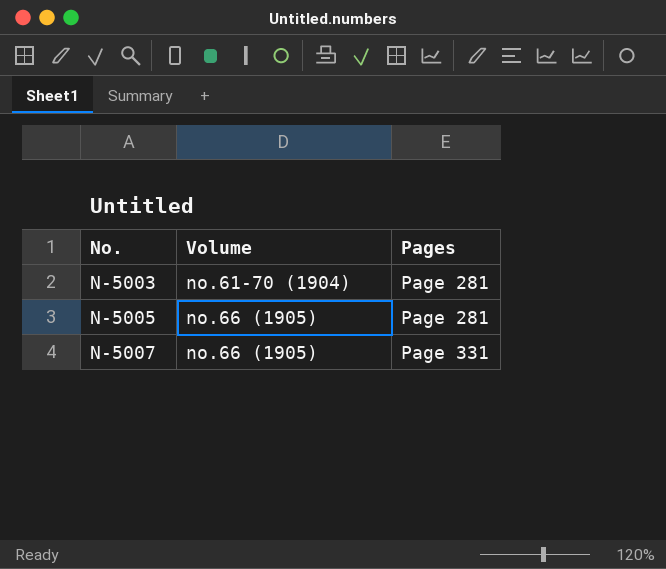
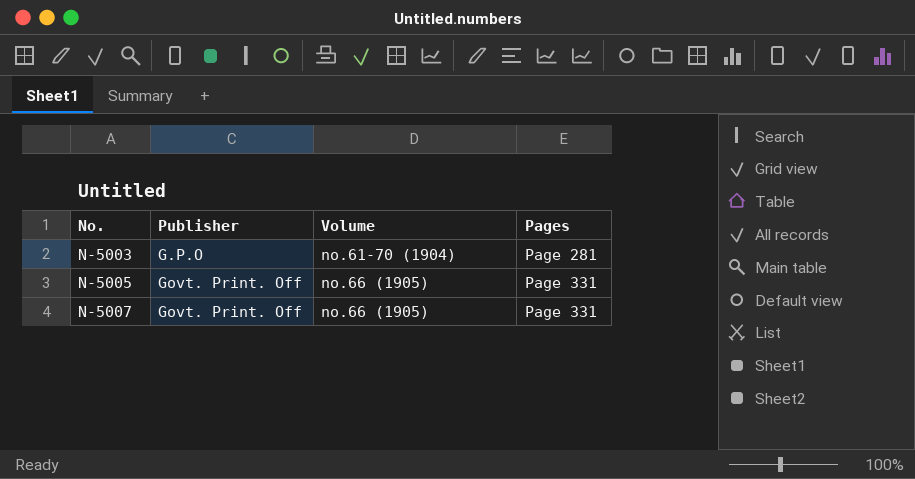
column Publisher | position: none -> 2
N-5005 | Pages: Page 281 -> Page 331

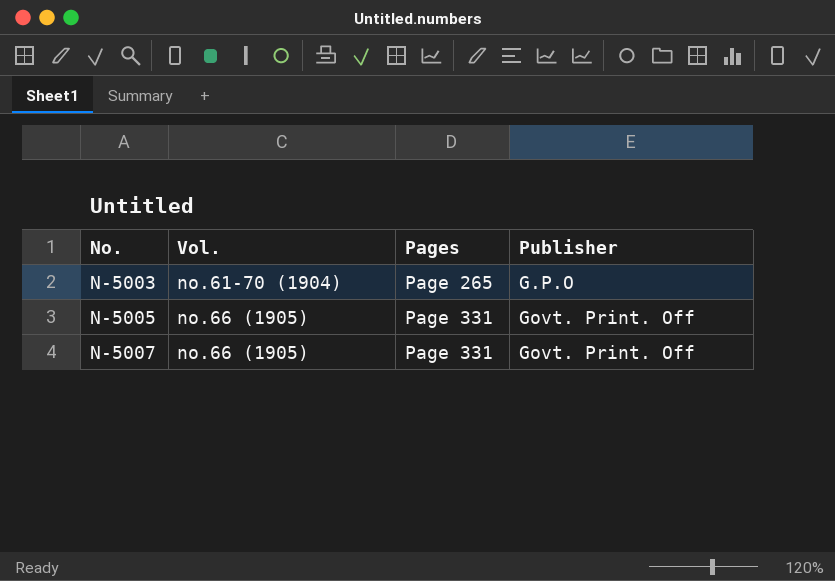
column name: Volume -> Vol.
column Publisher | position: 2 -> 4
N-5003 | Pages: Page 281 -> Page 265

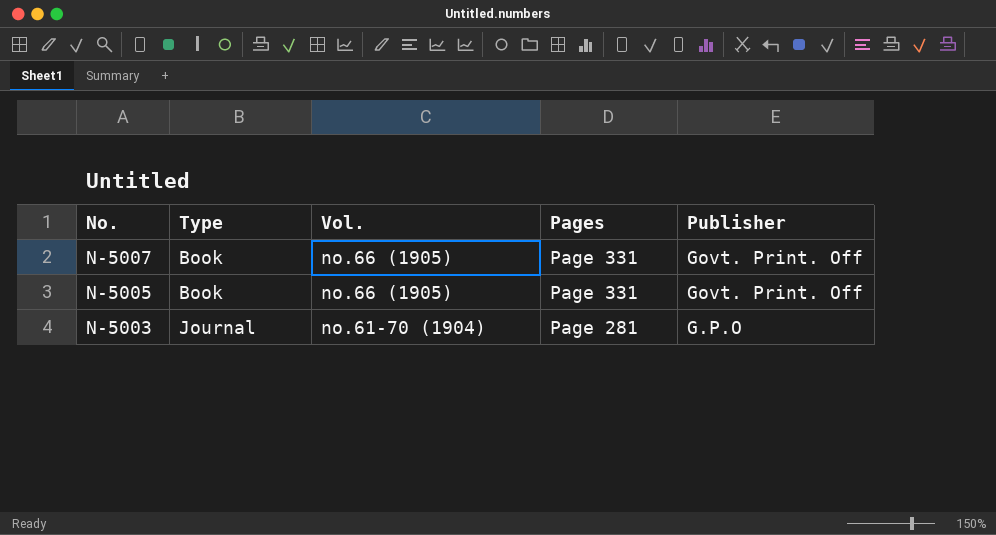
row order: No. ascending -> No. descending
column Type | position: none -> 2
N-5003 | Pages: Page 265 -> Page 281

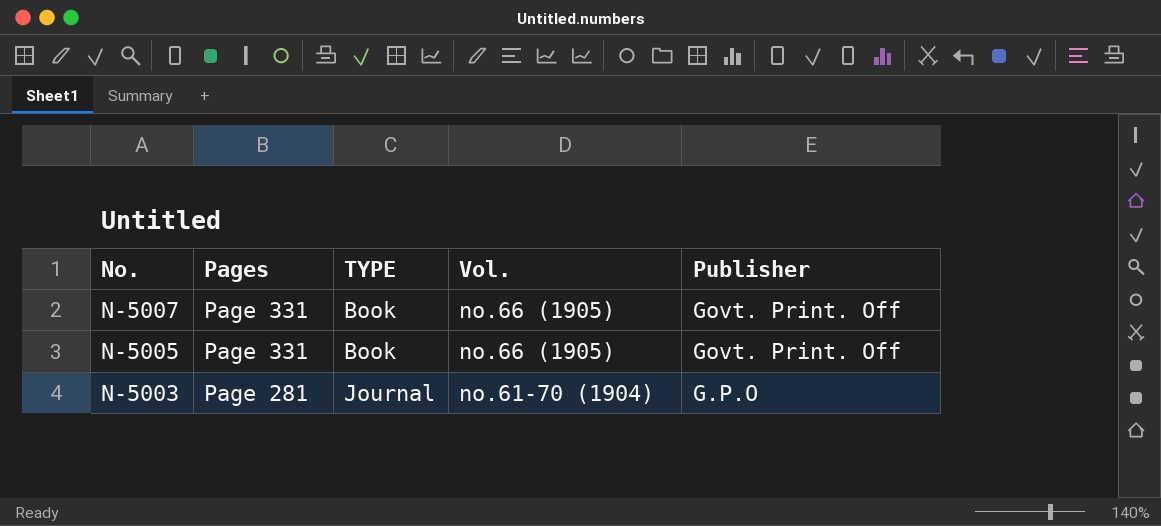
column Pages | position: 4 -> 2
column name: Type -> TYPE

